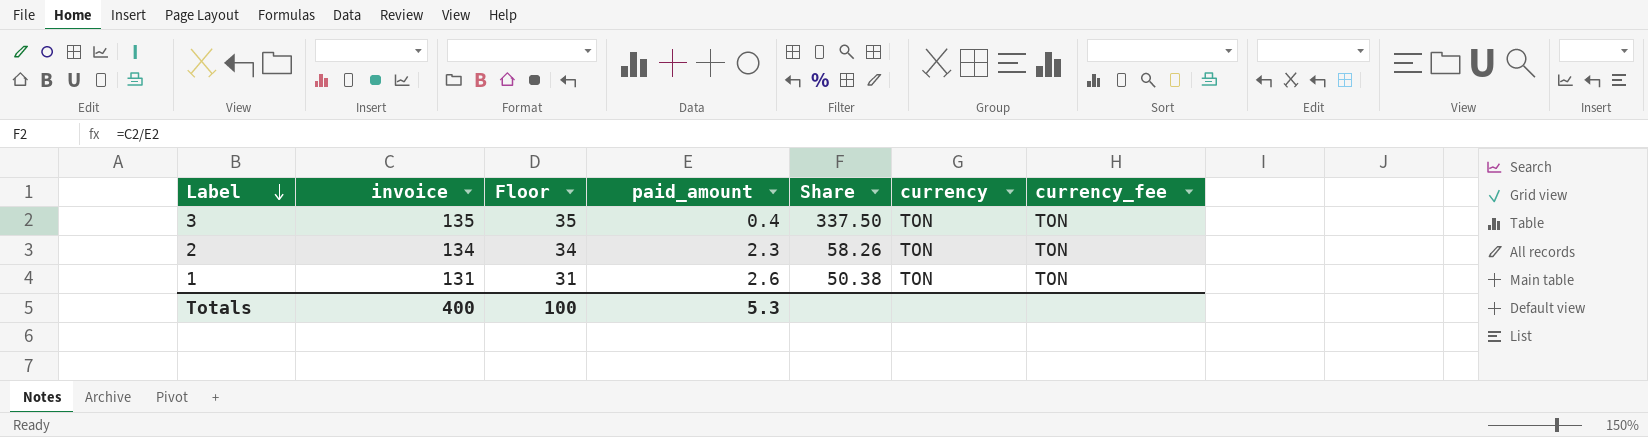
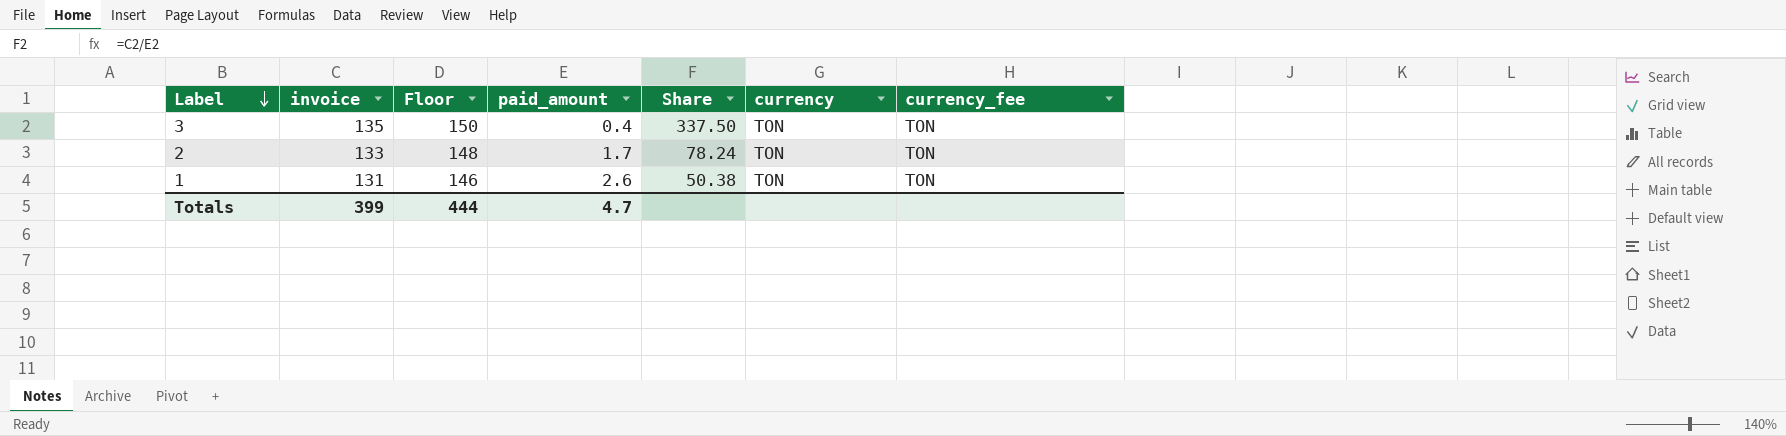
column Floor | formula: [invoice] - 100 -> [invoice] + 15
2 | invoice: 134 -> 133
2 | paid_amount: 2.3 -> 1.7
2 | Share: 58.26 -> 78.24
Totals | invoice: 400 -> 399
Totals | Floor: 100 -> 444
Totals | paid_amount: 5.3 -> 4.7

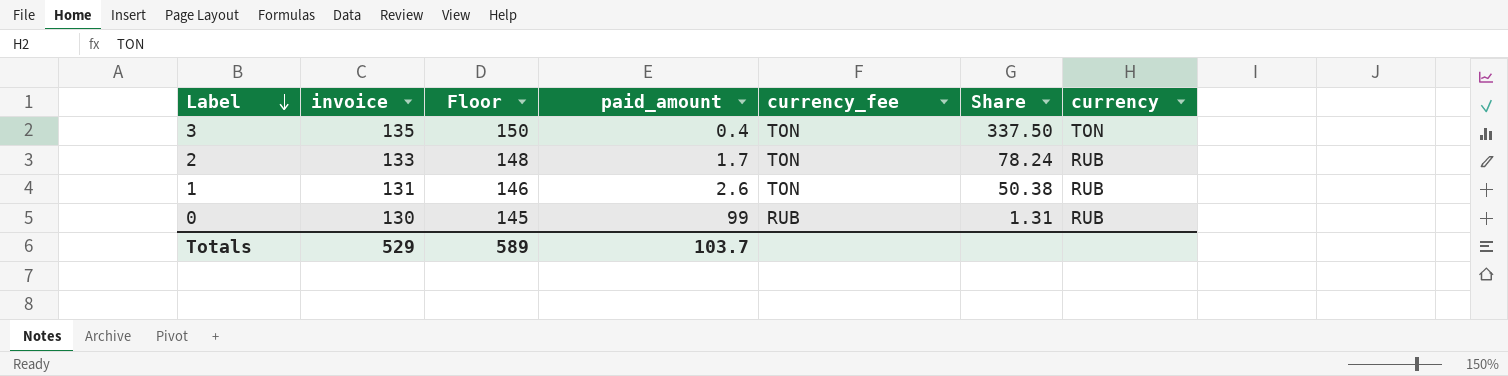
column currency_fee | position: 7 -> 5
2 | currency: TON -> RUB
1 | currency: TON -> RUB
row 0: none -> 130 | 145 | 99 | RUB | 1.31 | RUB
Totals | invoice: 399 -> 529
Totals | Floor: 444 -> 589
Totals | paid_amount: 4.7 -> 103.7

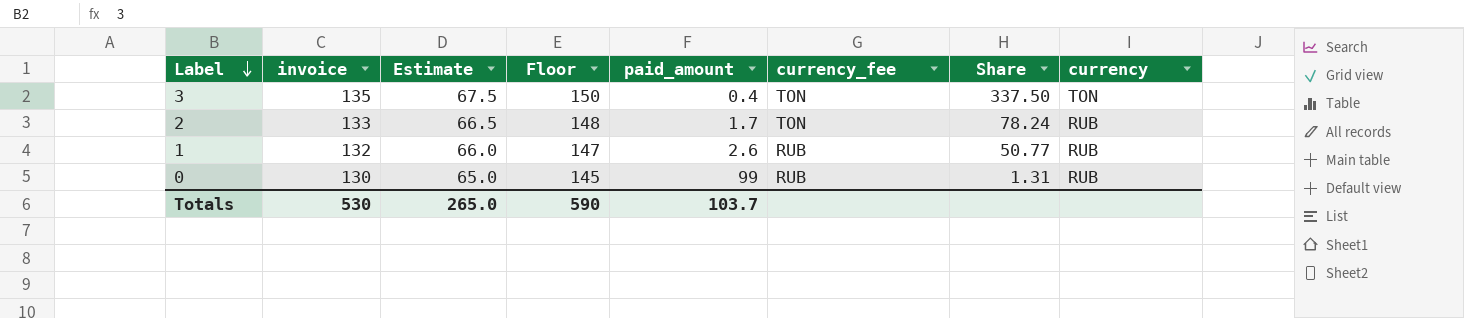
column Estimate | formula: none -> [invoice] * 0.5
1 | invoice: 131 -> 132
1 | Floor: 146 -> 147
1 | currency_fee: TON -> RUB
1 | Share: 50.38 -> 50.77
Totals | invoice: 529 -> 530
Totals | Floor: 589 -> 590

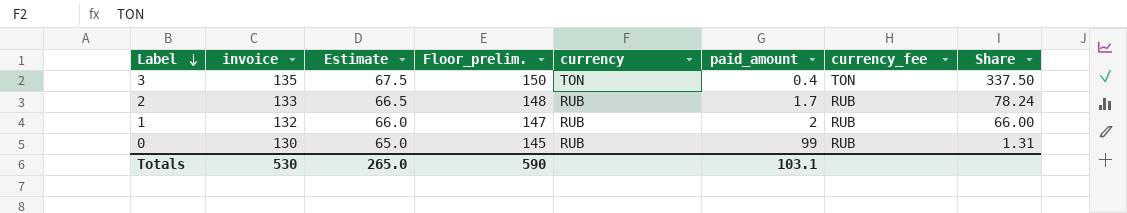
column name: Floor -> Floor_prelim.
column currency | position: 8 -> 5
2 | currency_fee: TON -> RUB
1 | paid_amount: 2.6 -> 2
1 | Share: 50.77 -> 66.00
Totals | paid_amount: 103.7 -> 103.1

